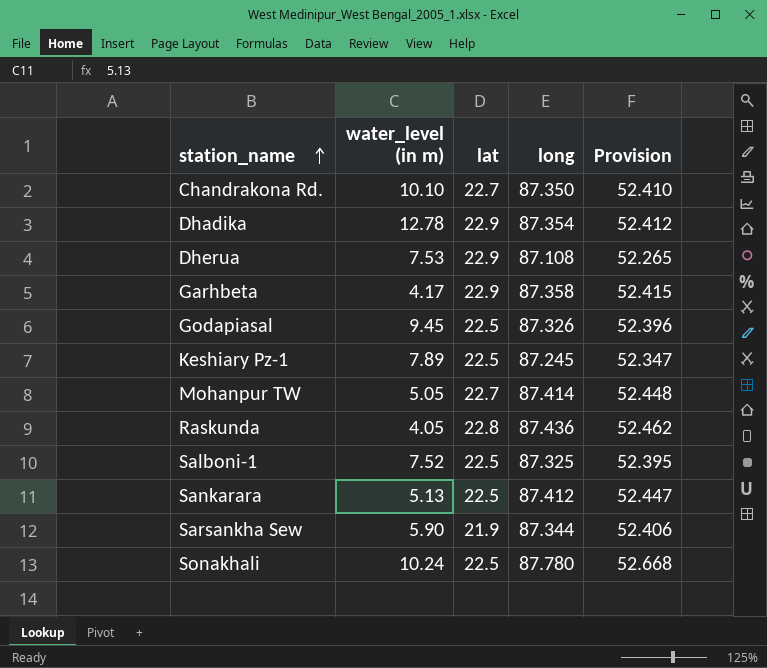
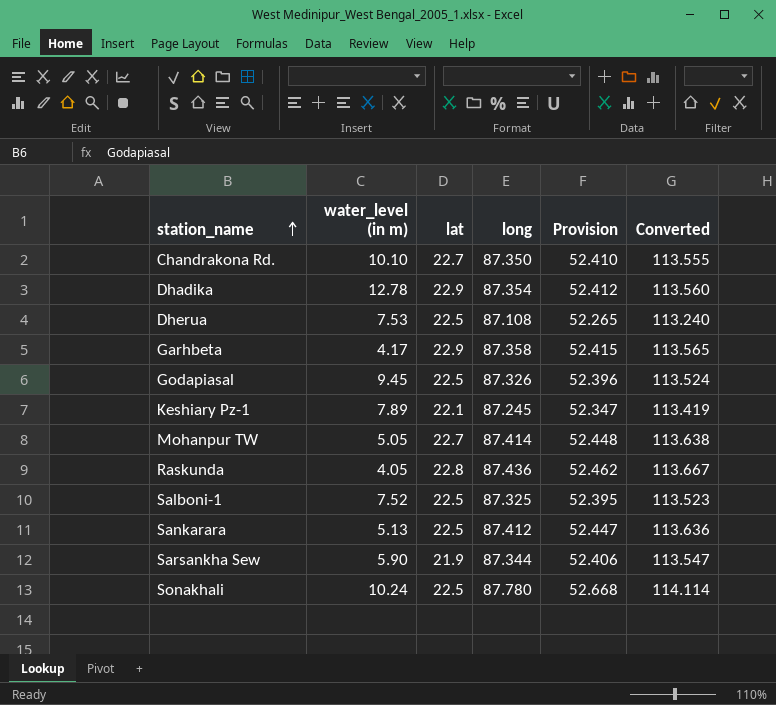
column Converted | formula: none -> [long] * 1.3
Dherua | lat: 22.9 -> 22.5
Keshiary Pz-1 | lat: 22.5 -> 22.1

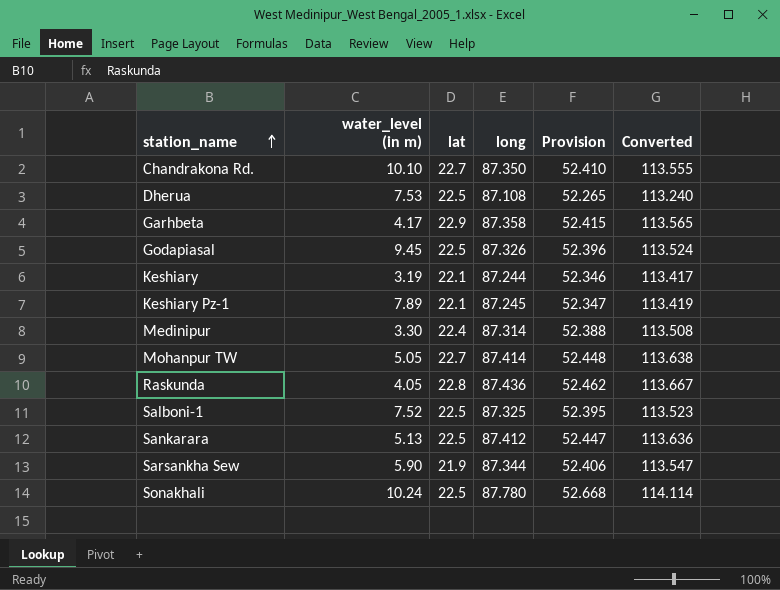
row Dhadika: 12.78 | 22.9 | 87.354 | 52.412 | 113.560 -> none
row Keshiary: none -> 3.19 | 22.1 | 87.244 | 52.346 | 113.417
row Medinipur: none -> 3.30 | 22.4 | 87.314 | 52.388 | 113.508

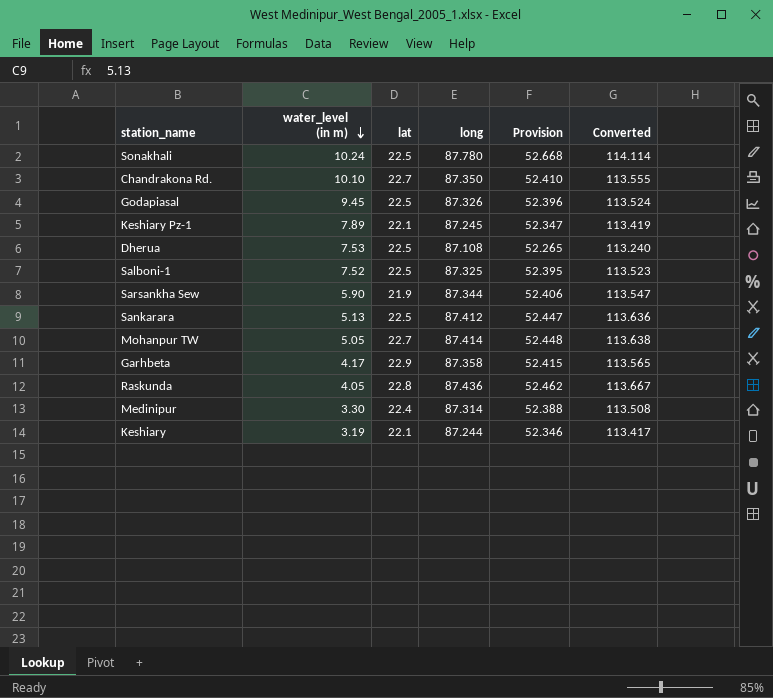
row order: station_name ascending -> water_level (in m) descending

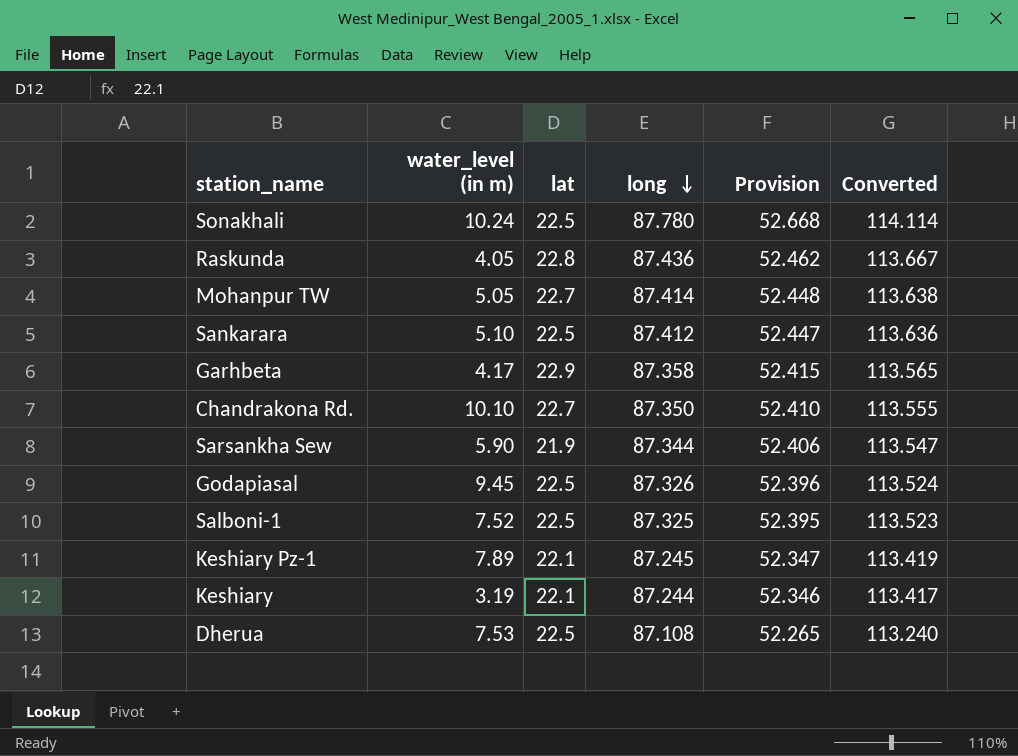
row order: water_level (in m) descending -> long descending
row Medinipur: 3.30 | 22.4 | 87.314 | 52.388 | 113.508 -> none
Sankarara | water_level (in m): 5.13 -> 5.10

